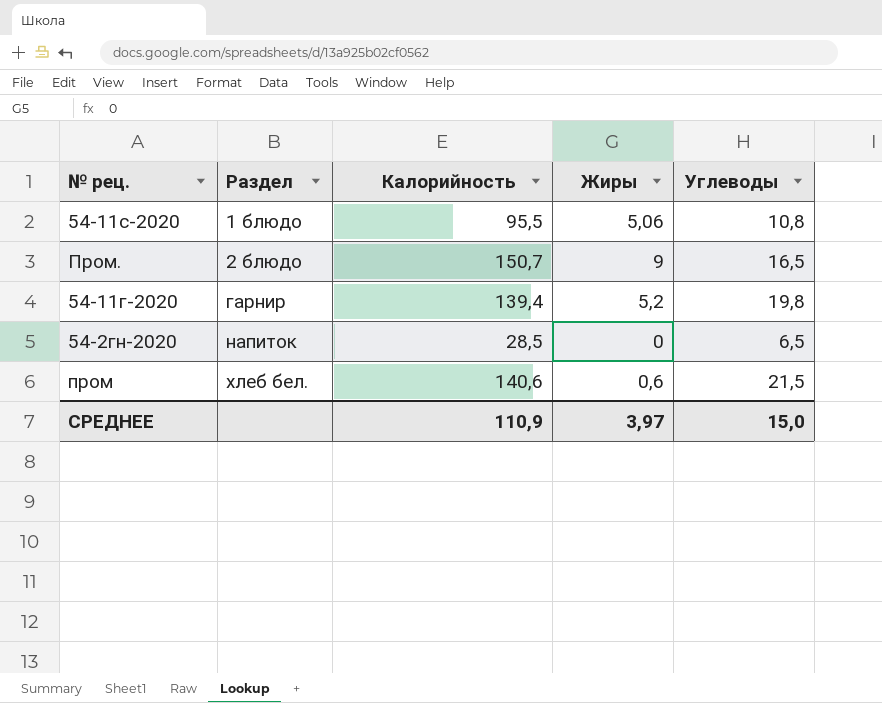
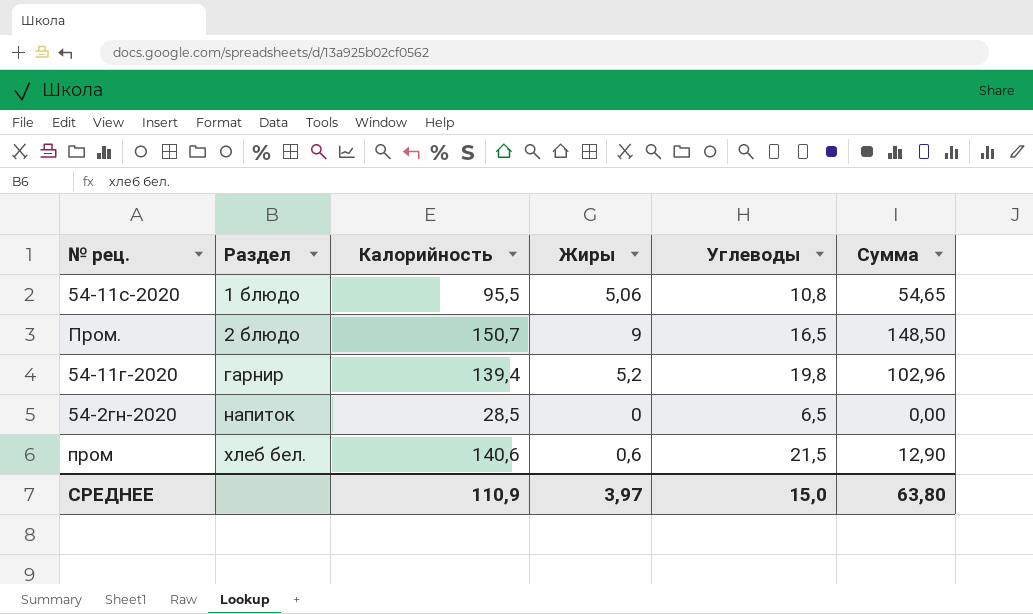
column Сумма | formula: none -> [Жиры] * [Углеводы]

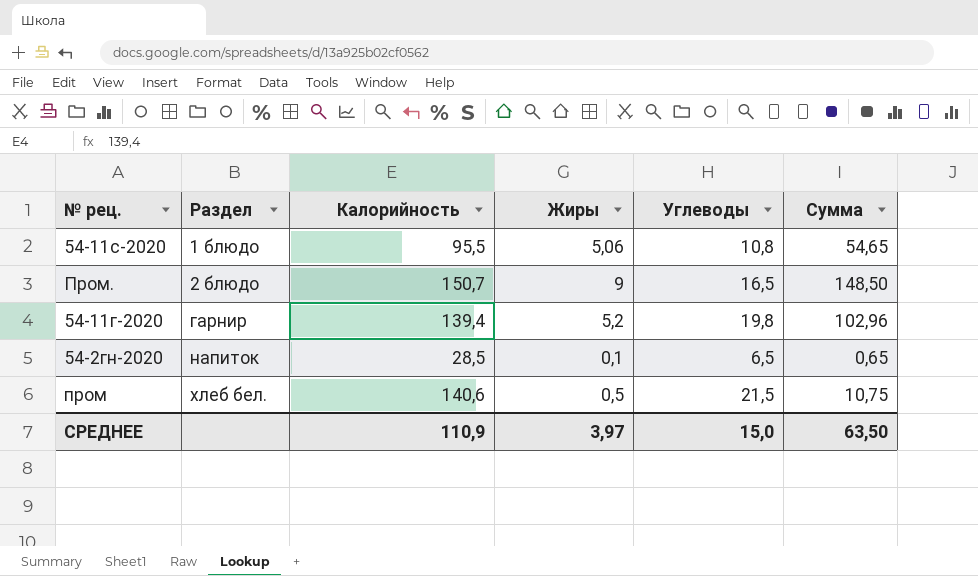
54-2гн-2020 | Жиры: 0 -> 0,1
54-2гн-2020 | Сумма: 0,00 -> 0,65
пром | Жиры: 0,6 -> 0,5
пром | Сумма: 12,90 -> 10,75
СРЕДНЕЕ | Сумма: 63,80 -> 63,50

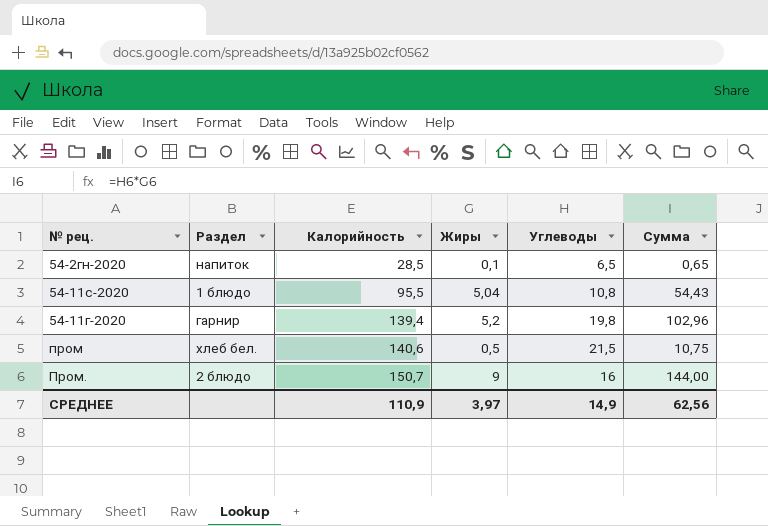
row order: Раздел ascending -> Калорийность ascending
54-11с-2020 | Жиры: 5,06 -> 5,04
54-11с-2020 | Сумма: 54,65 -> 54,43
Пром. | Углеводы: 16,5 -> 16
Пром. | Сумма: 148,50 -> 144,00
СРЕДНЕЕ | Углеводы: 15,0 -> 14,9
СРЕДНЕЕ | Сумма: 63,50 -> 62,56

